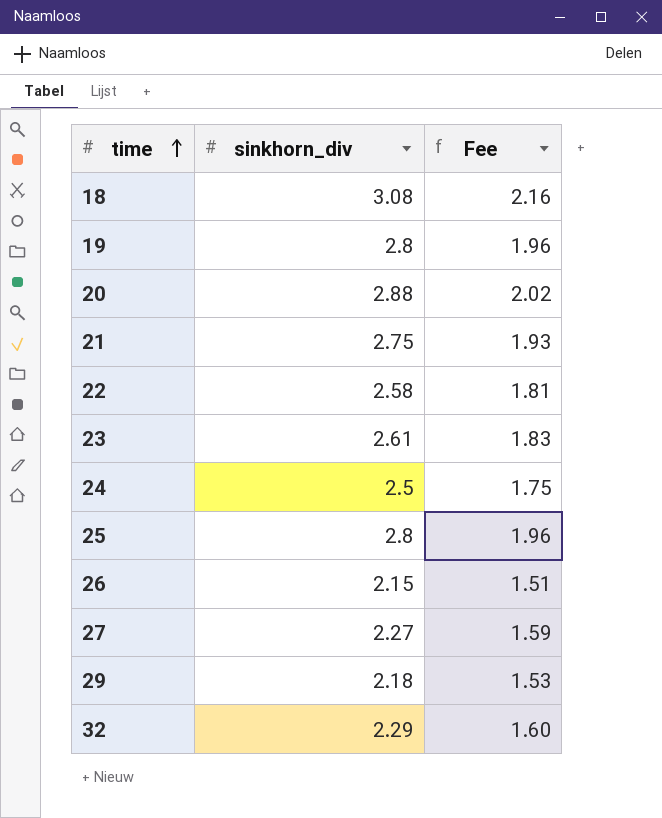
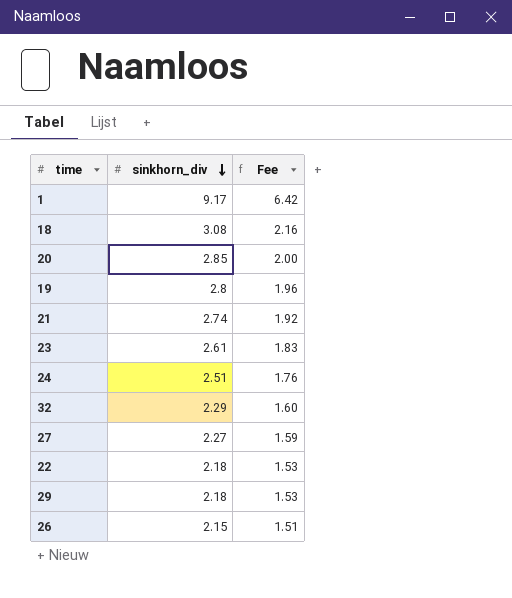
row order: time ascending -> sinkhorn_div descending
row 25: 2.8 | 1.96 -> none
row 1: none -> 9.17 | 6.42
20 | sinkhorn_div: 2.88 -> 2.85
20 | Fee: 2.02 -> 2.00
21 | sinkhorn_div: 2.75 -> 2.74
21 | Fee: 1.93 -> 1.92
24 | sinkhorn_div: 2.5 -> 2.51
24 | Fee: 1.75 -> 1.76
22 | sinkhorn_div: 2.58 -> 2.18
22 | Fee: 1.81 -> 1.53

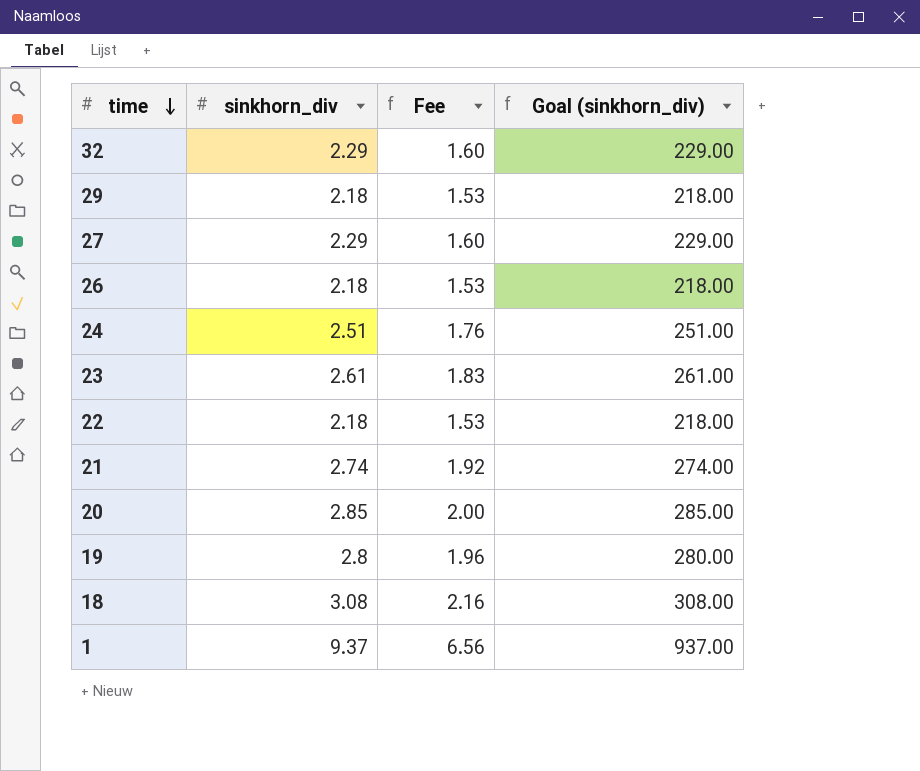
row order: sinkhorn_div descending -> time descending
column Goal (sinkhorn_div) | formula: none -> [sinkhorn_div] * 100
27 | sinkhorn_div: 2.27 -> 2.29
27 | Fee: 1.59 -> 1.60
26 | sinkhorn_div: 2.15 -> 2.18
26 | Fee: 1.51 -> 1.53
1 | sinkhorn_div: 9.17 -> 9.37
1 | Fee: 6.42 -> 6.56

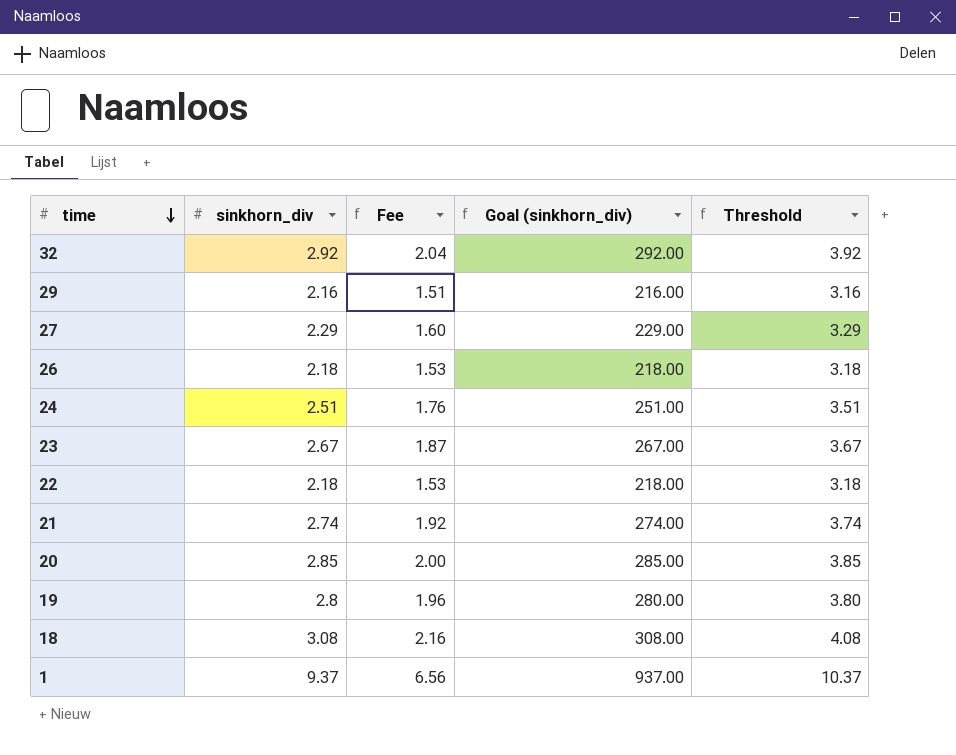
column Threshold | formula: none -> [sinkhorn_div] + 1
32 | sinkhorn_div: 2.29 -> 2.92
32 | Fee: 1.60 -> 2.04
32 | Goal (sinkhorn_div): 229.00 -> 292.00
29 | sinkhorn_div: 2.18 -> 2.16
29 | Fee: 1.53 -> 1.51
29 | Goal (sinkhorn_div): 218.00 -> 216.00
23 | sinkhorn_div: 2.61 -> 2.67
23 | Fee: 1.83 -> 1.87
23 | Goal (sinkhorn_div): 261.00 -> 267.00

